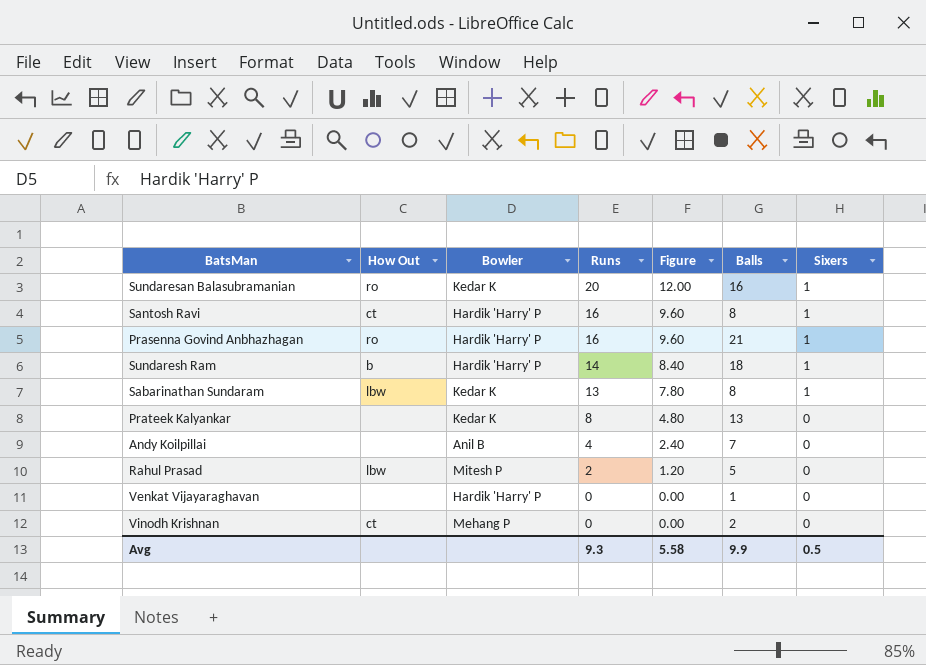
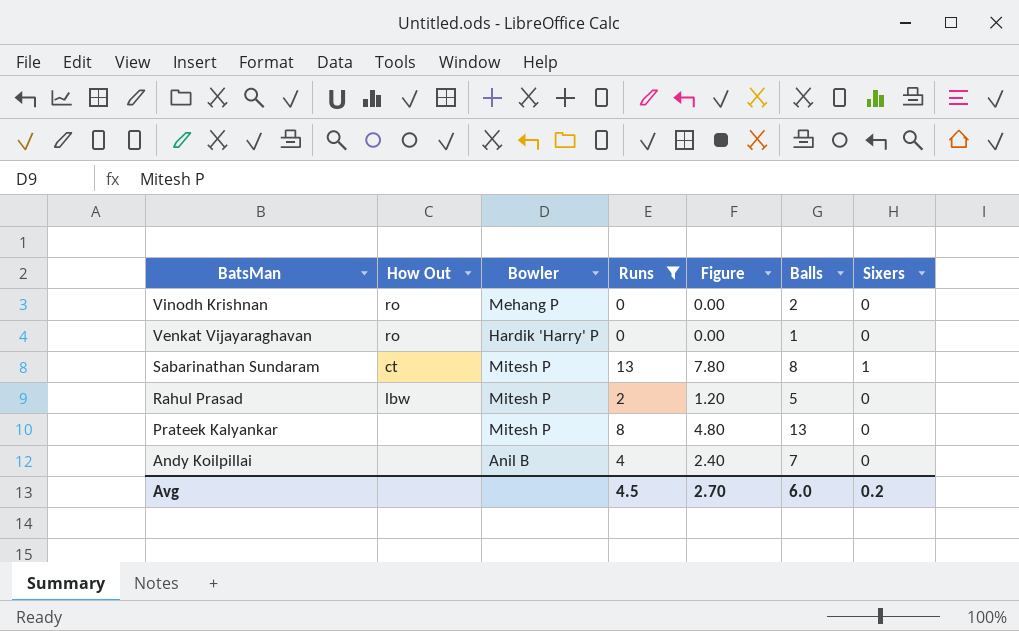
filter: none -> Runs <= 13
row order: Runs descending -> BatsMan descending
Vinodh Krishnan | How Out: ct -> ro
Venkat Vijayaraghavan | How Out: none -> ro
Sabarinathan Sundaram | How Out: lbw -> ct
Sabarinathan Sundaram | Bowler: Kedar K -> Mitesh P
Prateek Kalyankar | Bowler: Kedar K -> Mitesh P
Avg | Runs: 9.3 -> 4.5
Avg | Figure: 5.58 -> 2.70
Avg | Balls: 9.9 -> 6.0
Avg | Sixers: 0.5 -> 0.2

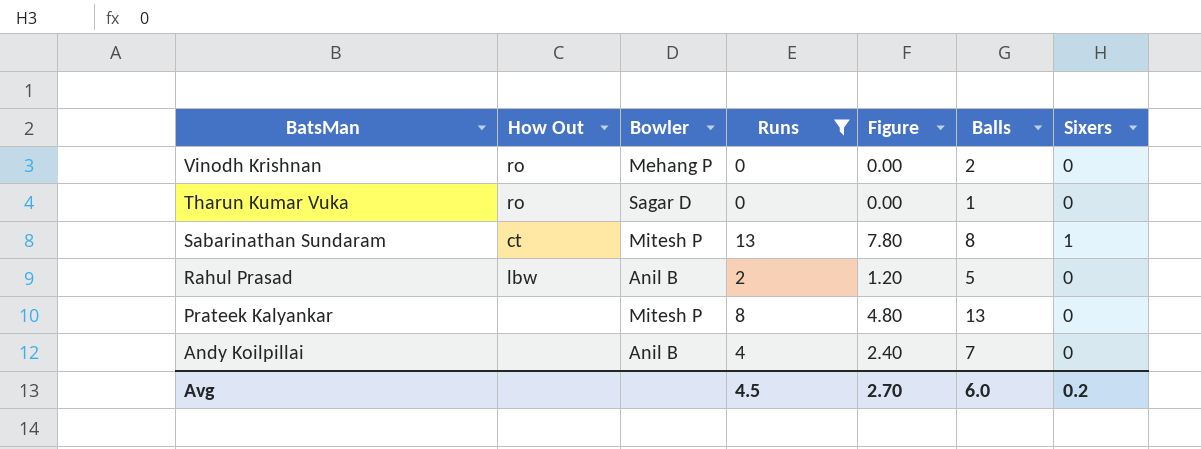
row Venkat Vijayaraghavan: ro | Hardik 'Harry' P | 0 | 0.00 | 1 | 0 -> none
row Tharun Kumar Vuka: none -> ro | Sagar D | 0 | 0.00 | 1 | 0
Rahul Prasad | Bowler: Mitesh P -> Anil B

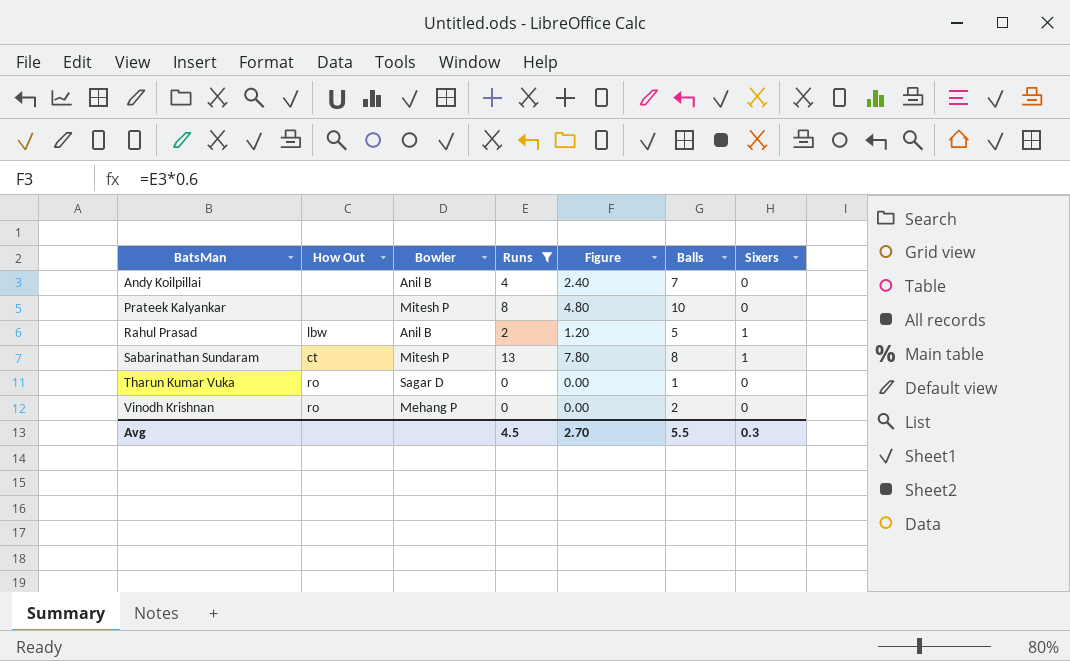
row order: BatsMan descending -> BatsMan ascending
Prateek Kalyankar | Balls: 13 -> 10
Rahul Prasad | Sixers: 0 -> 1
Avg | Balls: 6.0 -> 5.5
Avg | Sixers: 0.2 -> 0.3

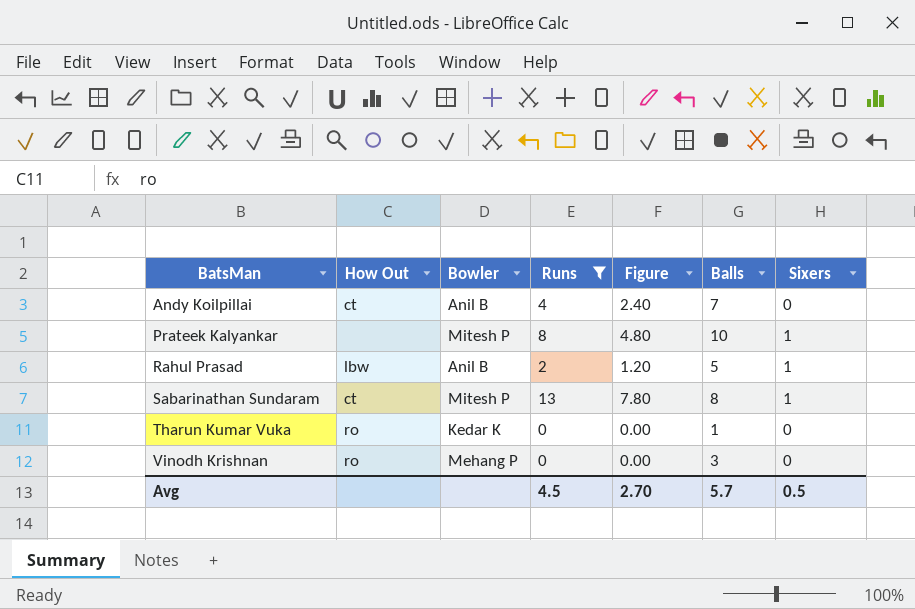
Andy Koilpillai | How Out: none -> ct
Prateek Kalyankar | Sixers: 0 -> 1
Tharun Kumar Vuka | Bowler: Sagar D -> Kedar K
Vinodh Krishnan | Balls: 2 -> 3
Avg | Balls: 5.5 -> 5.7
Avg | Sixers: 0.3 -> 0.5

